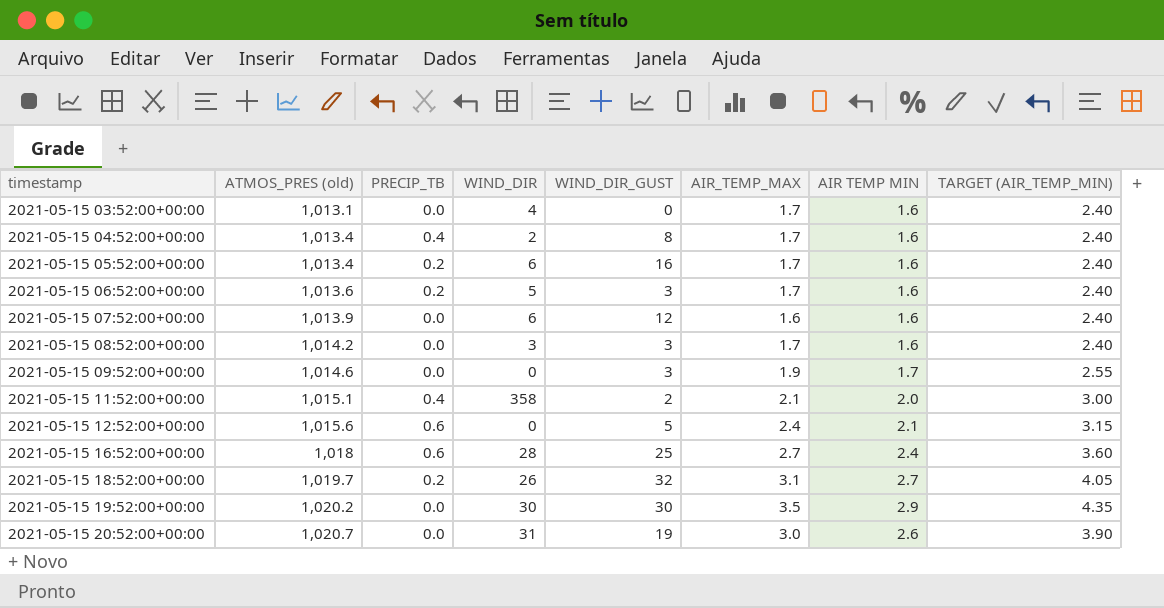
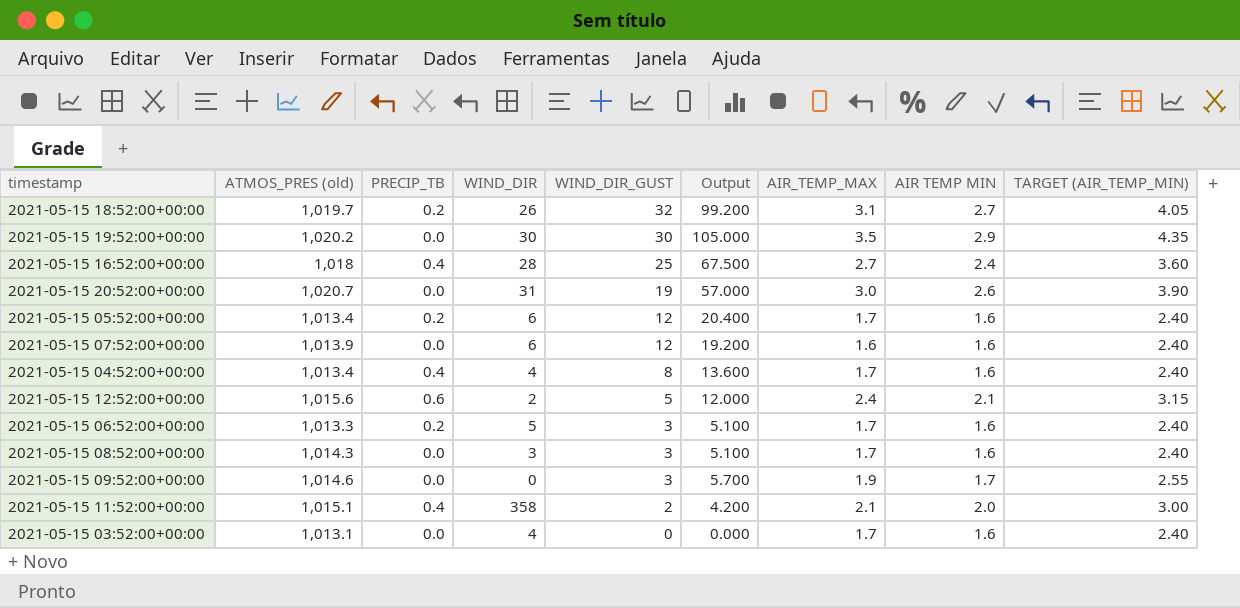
row order: timestamp ascending -> WIND_DIR_GUST descending
column Output | formula: none -> [WIND_DIR_GUST] * [AIR_TEMP_MAX]
2021-05-15 16:52:00+00:00 | PRECIP_TB: 0.6 -> 0.4
2021-05-15 05:52:00+00:00 | WIND_DIR_GUST: 16 -> 12
2021-05-15 04:52:00+00:00 | WIND_DIR: 2 -> 4
2021-05-15 12:52:00+00:00 | WIND_DIR: 0 -> 2
2021-05-15 06:52:00+00:00 | ATMOS_PRES (old): 1,013.6 -> 1,013.3
2021-05-15 08:52:00+00:00 | ATMOS_PRES (old): 1,014.2 -> 1,014.3

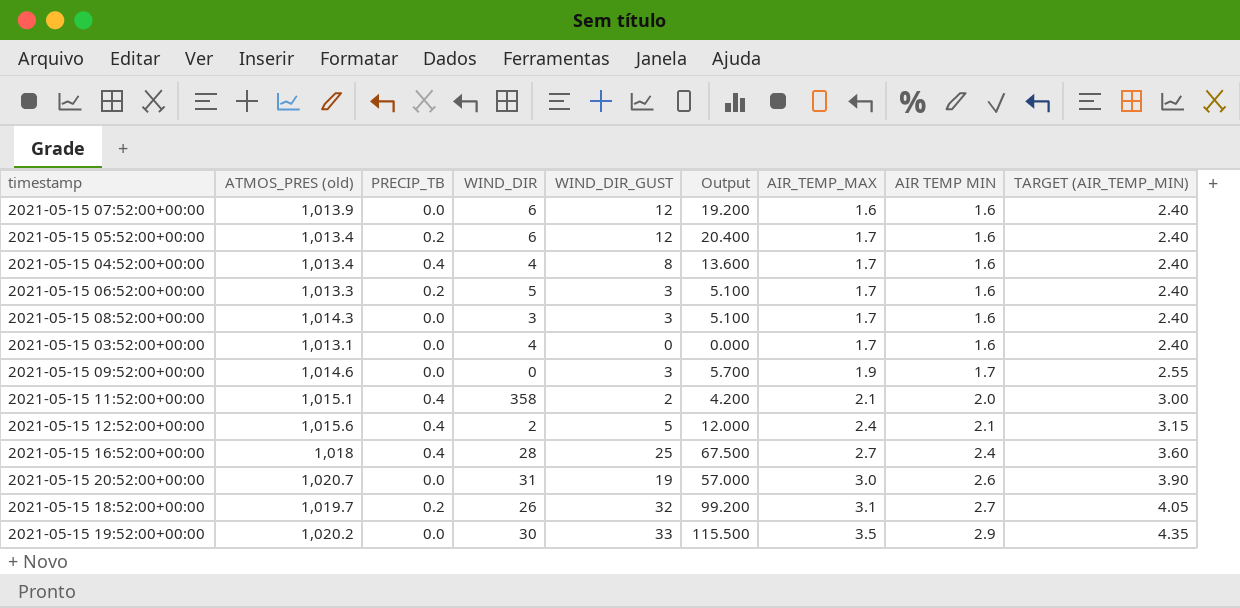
row order: WIND_DIR_GUST descending -> AIR_TEMP_MAX ascending
2021-05-15 12:52:00+00:00 | PRECIP_TB: 0.6 -> 0.4
2021-05-15 19:52:00+00:00 | WIND_DIR_GUST: 30 -> 33
2021-05-15 19:52:00+00:00 | Output: 105.000 -> 115.500

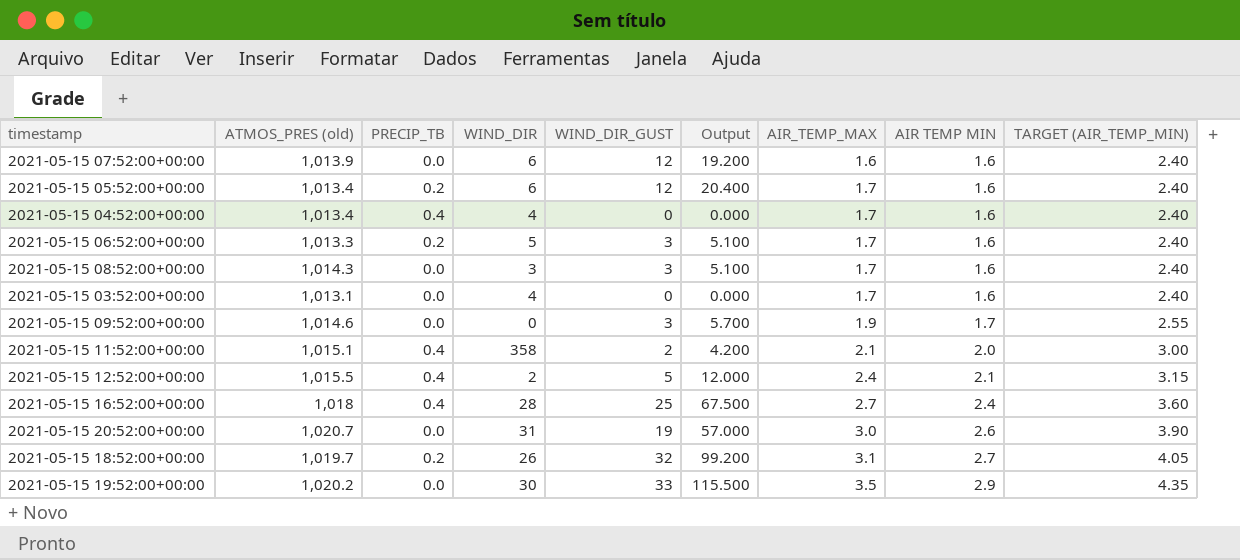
2021-05-15 04:52:00+00:00 | WIND_DIR_GUST: 8 -> 0
2021-05-15 04:52:00+00:00 | Output: 13.600 -> 0.000
2021-05-15 12:52:00+00:00 | ATMOS_PRES (old): 1,015.6 -> 1,015.5

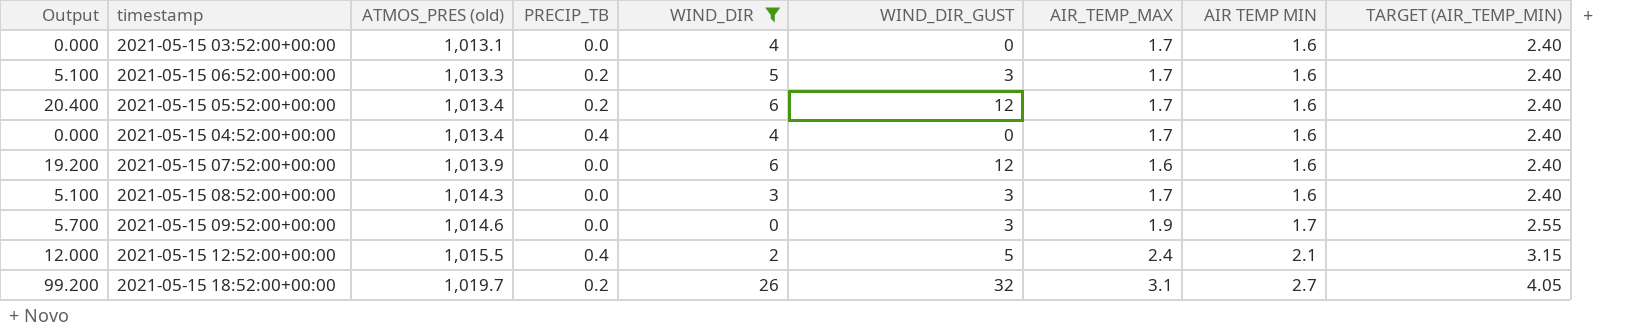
filter: none -> WIND_DIR <= 26
row order: AIR_TEMP_MAX ascending -> ATMOS_PRES (old) ascending
column Output | position: 6 -> 1

